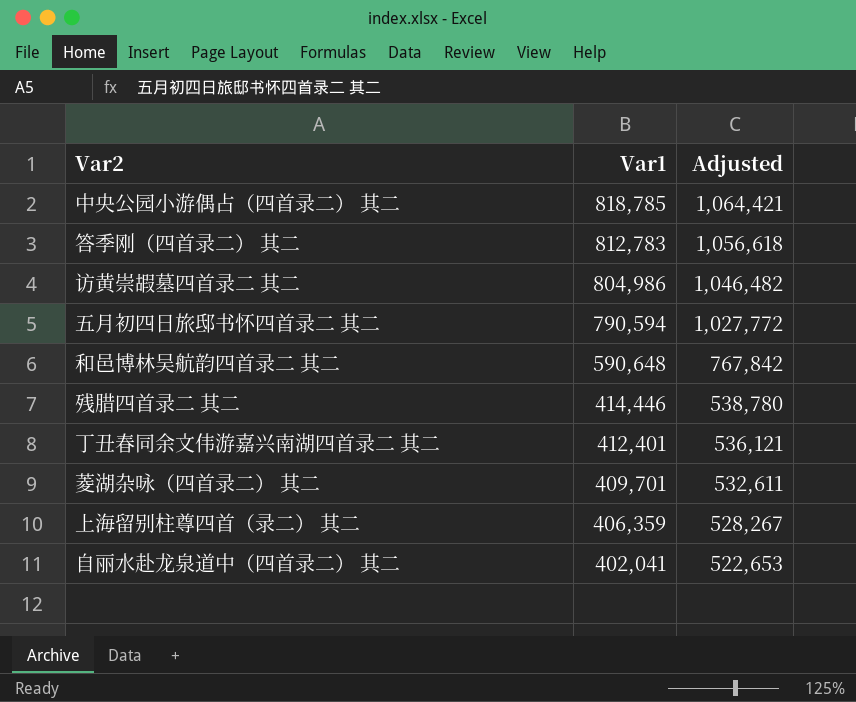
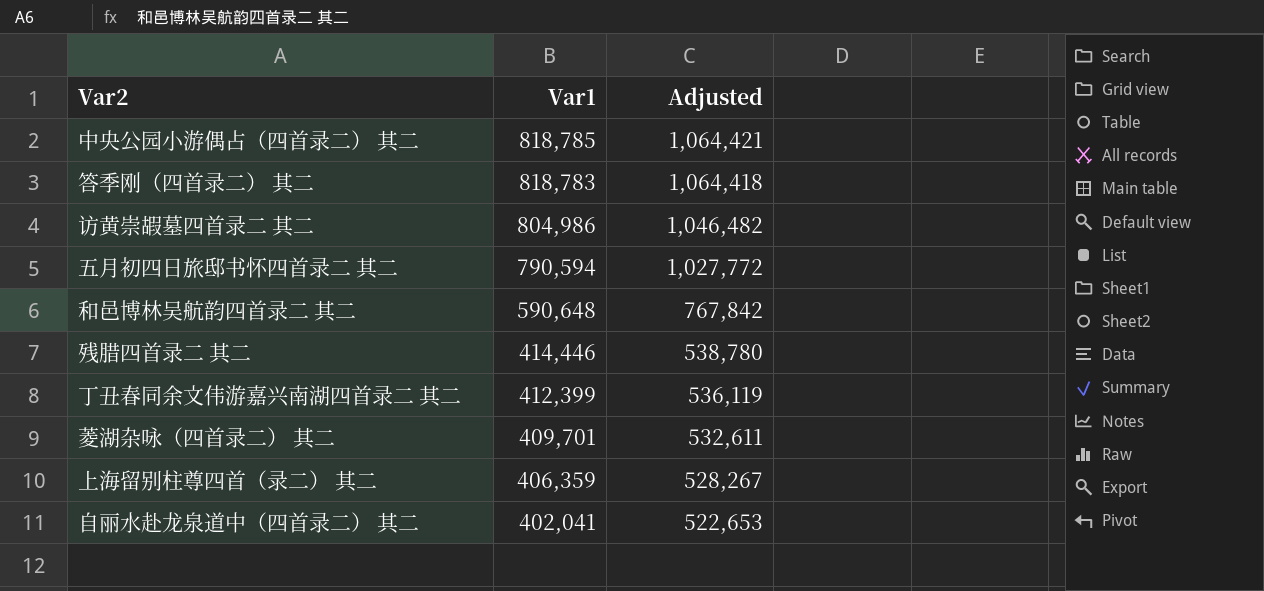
答季刚（四首录二） 其二 | Var1: 812,783 -> 818,783
答季刚（四首录二） 其二 | Adjusted: 1,056,618 -> 1,064,418
丁丑春同余文伟游嘉兴南湖四首录二 其二 | Var1: 412,401 -> 412,399
丁丑春同余文伟游嘉兴南湖四首录二 其二 | Adjusted: 536,121 -> 536,119

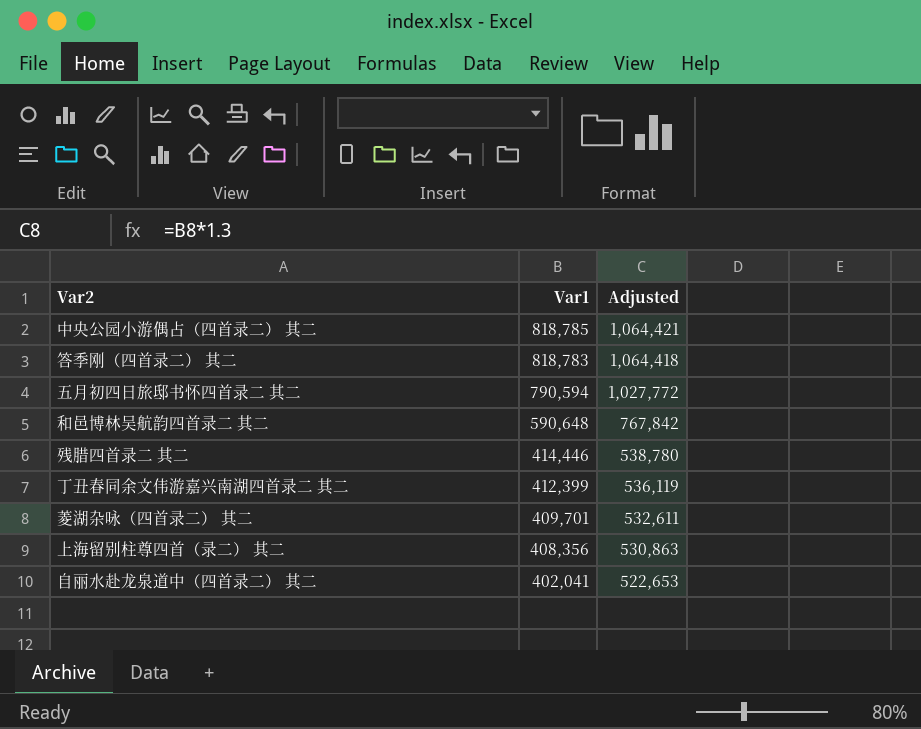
row 访黄崇嘏墓四首录二 其二: 804,986 | 1,046,482 -> none
上海留别柱尊四首（录二） 其二 | Var1: 406,359 -> 408,356
上海留别柱尊四首（录二） 其二 | Adjusted: 528,267 -> 530,863

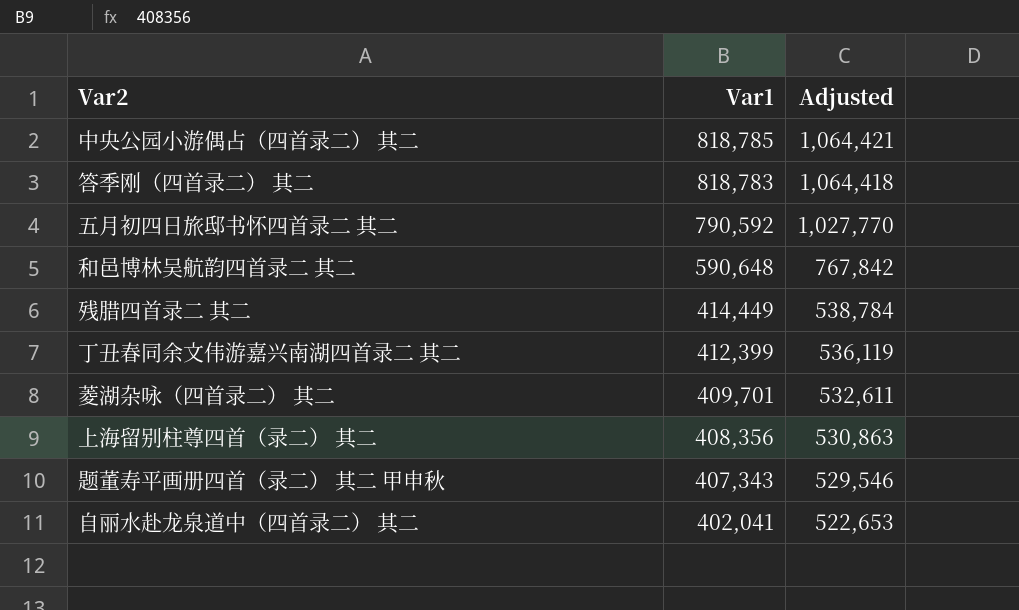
五月初四日旅邸书怀四首录二 其二 | Var1: 790,594 -> 790,592
五月初四日旅邸书怀四首录二 其二 | Adjusted: 1,027,772 -> 1,027,770
残腊四首录二 其二 | Var1: 414,446 -> 414,449
残腊四首录二 其二 | Adjusted: 538,780 -> 538,784
row 题董寿平画册四首（录二） 其二 甲申秋: none -> 407,343 | 529,546

